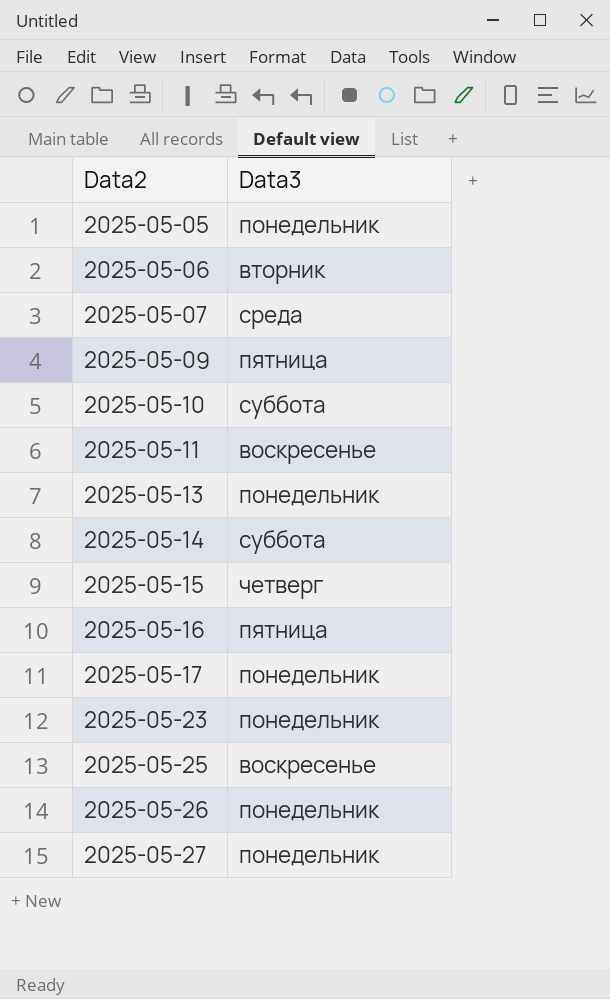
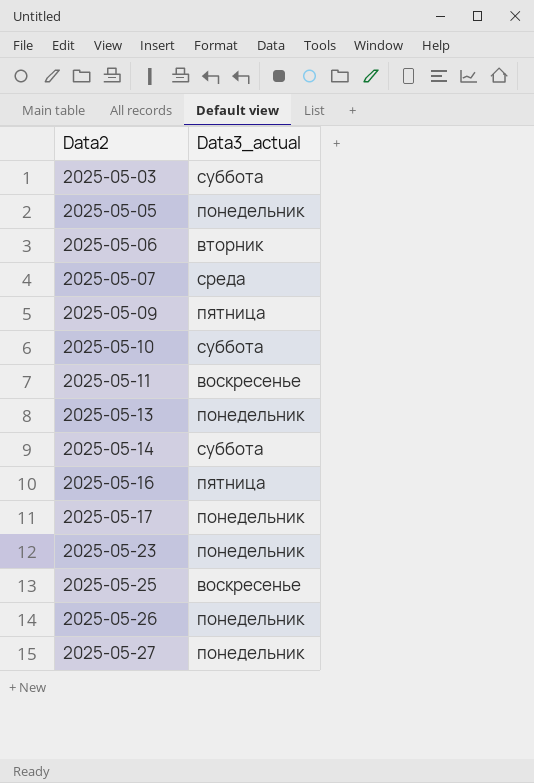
column name: Data3 -> Data3_actual
row 2025-05-15: четверг -> none
row 2025-05-03: none -> суббота

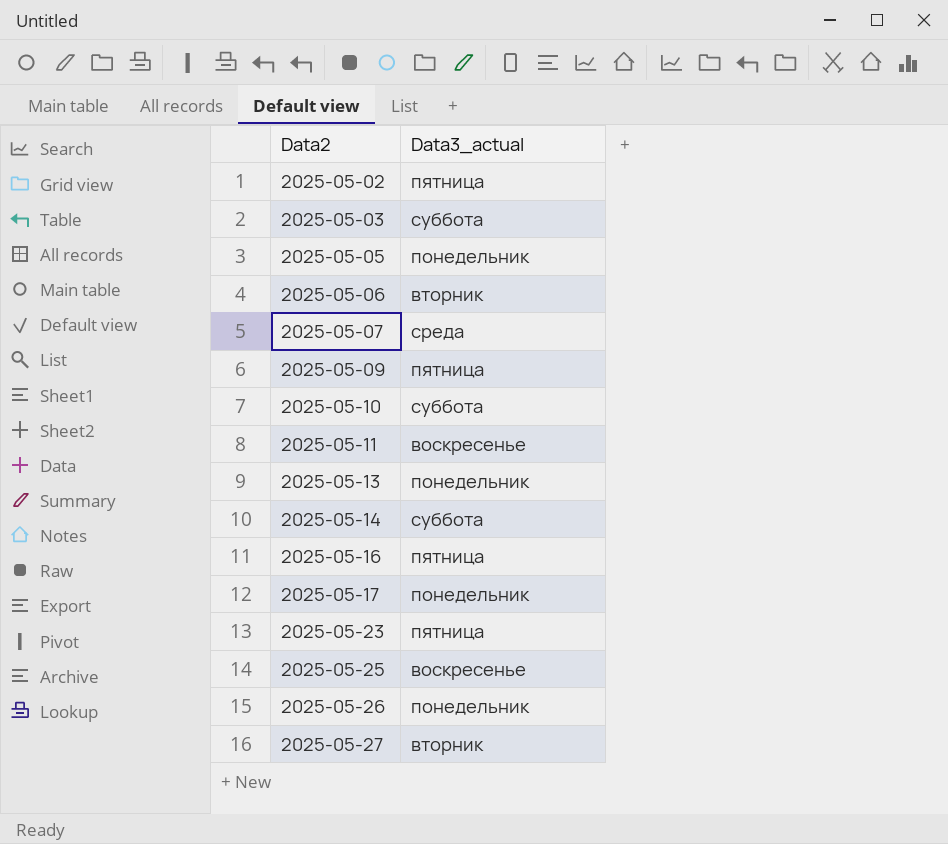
row 2025-05-02: none -> пятница
2025-05-23 | Data3_actual: понедельник -> пятница
2025-05-27 | Data3_actual: понедельник -> вторник

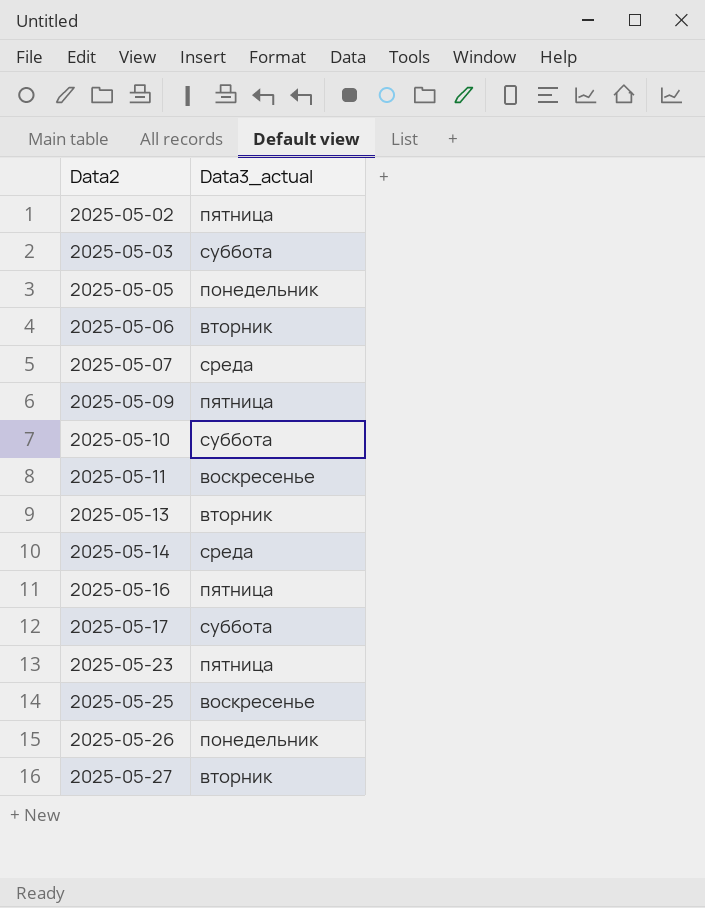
2025-05-13 | Data3_actual: понедельник -> вторник
2025-05-14 | Data3_actual: суббота -> среда
2025-05-17 | Data3_actual: понедельник -> суббота

